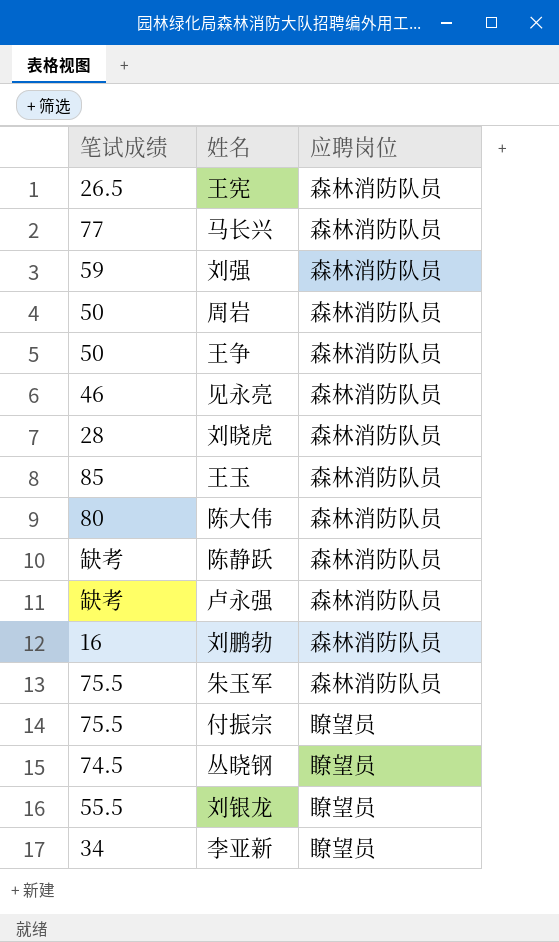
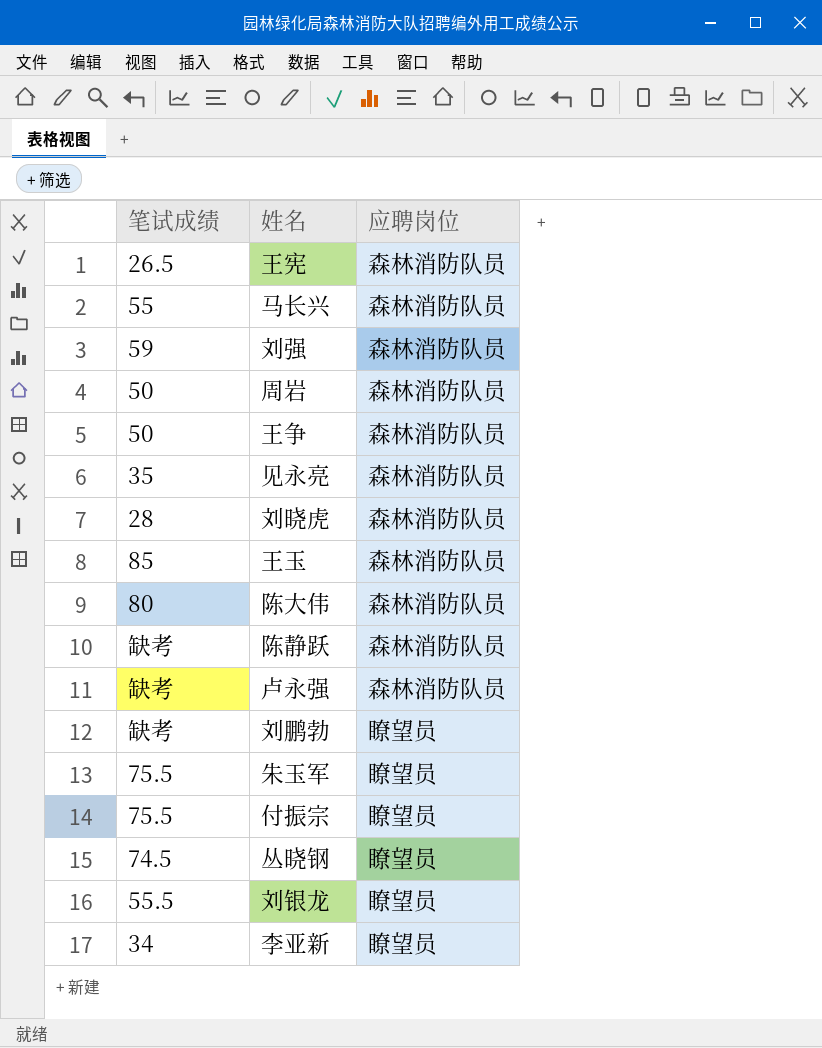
马长兴 | 笔试成绩: 77 -> 55
见永亮 | 笔试成绩: 46 -> 35
刘鹏勃 | 笔试成绩: 16 -> 缺考
刘鹏勃 | 应聘岗位: 森林消防队员 -> 瞭望员
朱玉军 | 应聘岗位: 森林消防队员 -> 瞭望员

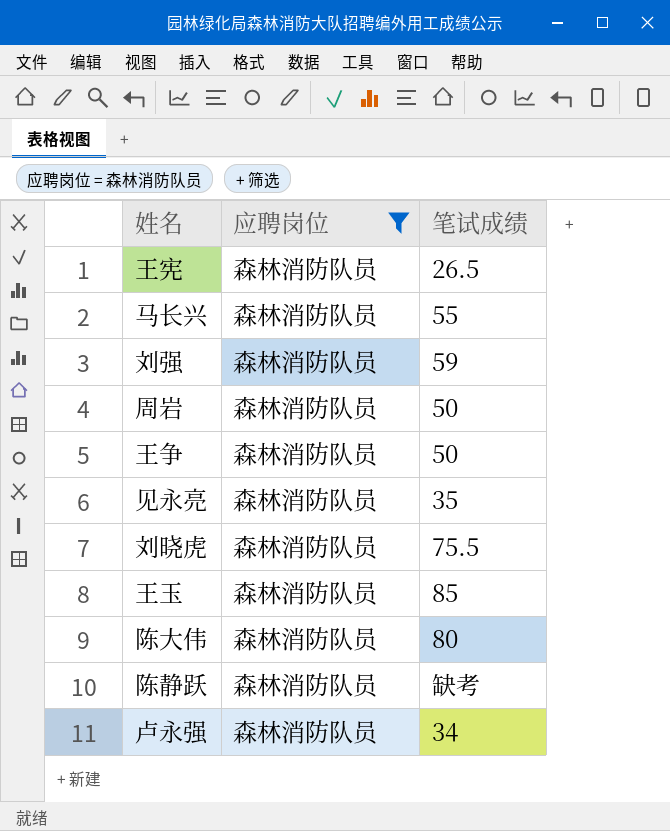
filter: none -> 应聘岗位 = 森林消防队员
column 笔试成绩 | position: 1 -> 3
刘晓虎 | 笔试成绩: 28 -> 75.5
卢永强 | 笔试成绩: 缺考 -> 34

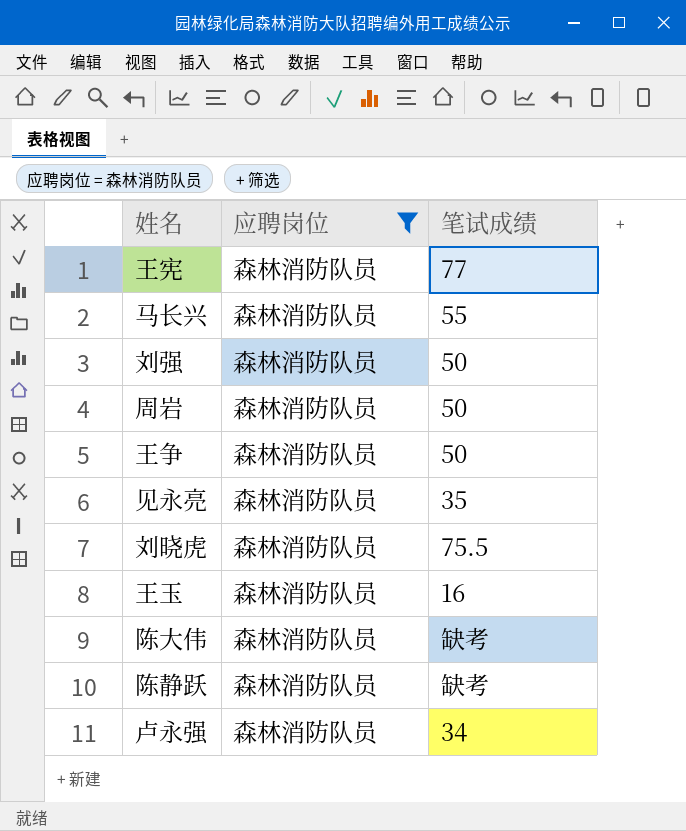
王宪 | 笔试成绩: 26.5 -> 77
刘强 | 笔试成绩: 59 -> 50
王玉 | 笔试成绩: 85 -> 16
陈大伟 | 笔试成绩: 80 -> 缺考

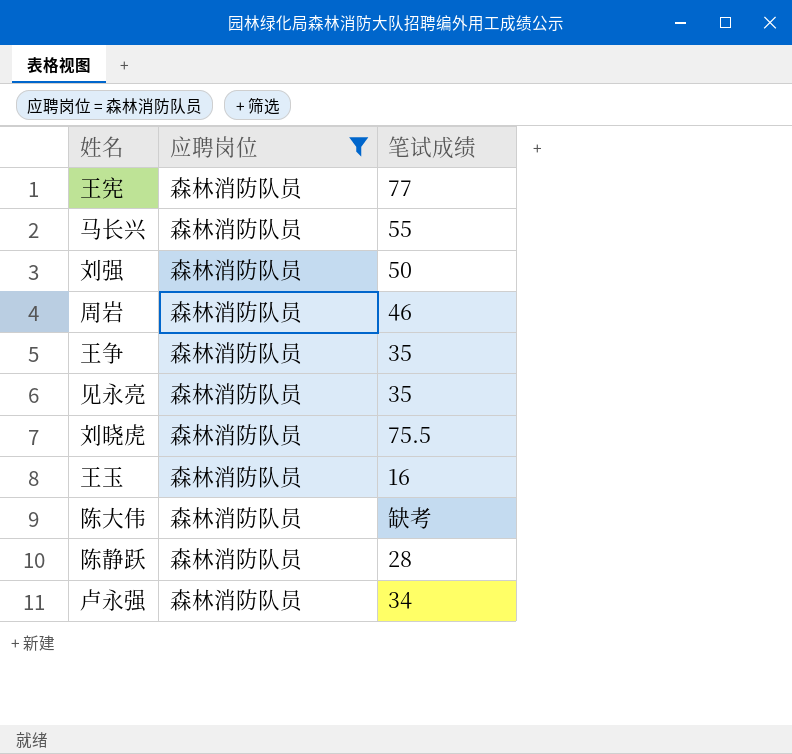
周岩 | 笔试成绩: 50 -> 46
王争 | 笔试成绩: 50 -> 35
陈静跃 | 笔试成绩: 缺考 -> 28

